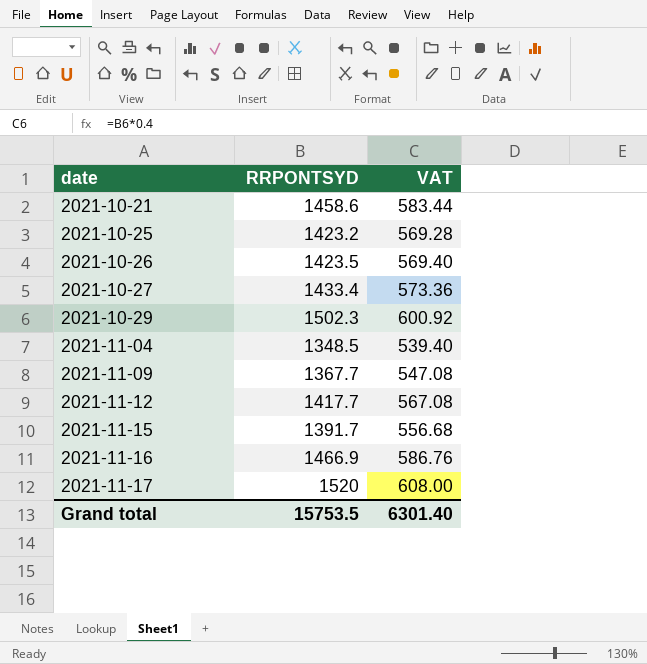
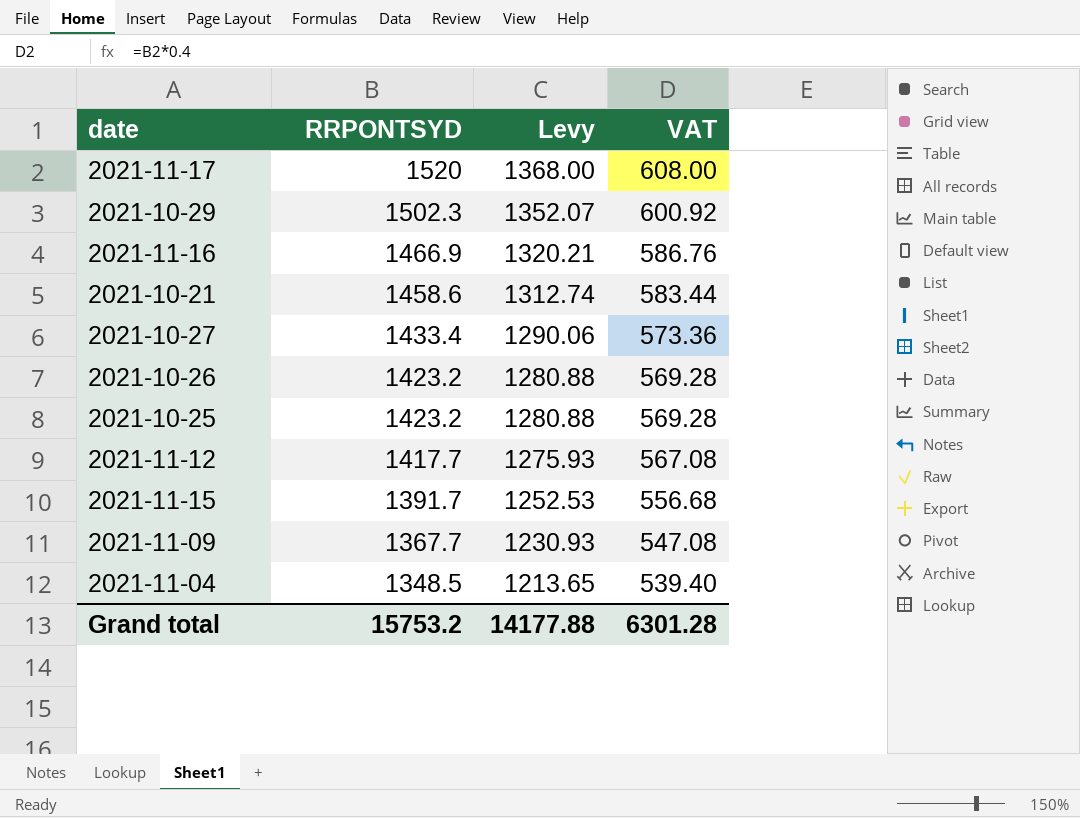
row order: date ascending -> RRPONTSYD descending
column Levy | formula: none -> [RRPONTSYD] * 0.9
2021-10-26 | RRPONTSYD: 1423.5 -> 1423.2
2021-10-26 | VAT: 569.40 -> 569.28
Grand total | RRPONTSYD: 15753.5 -> 15753.2
Grand total | VAT: 6301.40 -> 6301.28

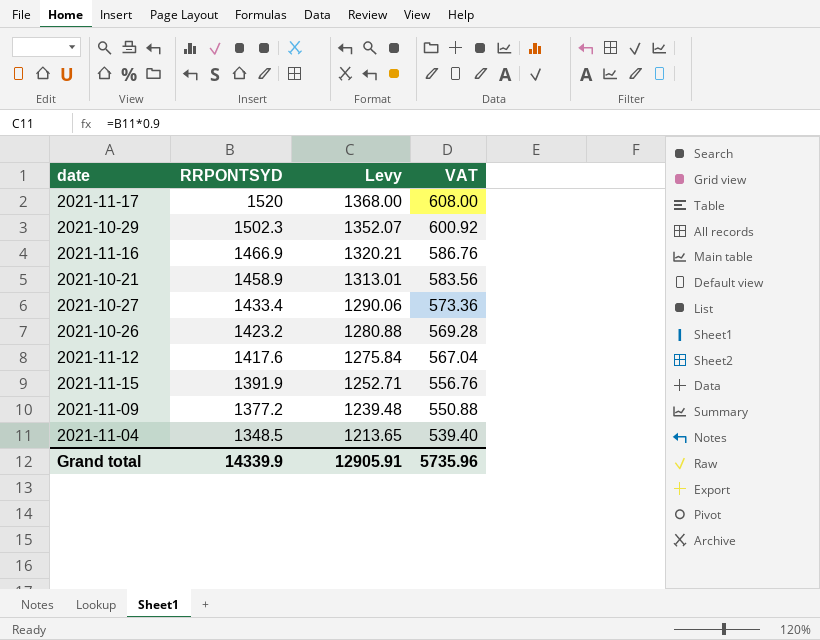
row 2021-10-25: 1423.2 | 1280.88 | 569.28 -> none
2021-10-21 | RRPONTSYD: 1458.6 -> 1458.9
2021-10-21 | Levy: 1312.74 -> 1313.01
2021-10-21 | VAT: 583.44 -> 583.56
2021-11-12 | RRPONTSYD: 1417.7 -> 1417.6
2021-11-12 | Levy: 1275.93 -> 1275.84
2021-11-12 | VAT: 567.08 -> 567.04
2021-11-15 | RRPONTSYD: 1391.7 -> 1391.9
2021-11-15 | Levy: 1252.53 -> 1252.71
2021-11-15 | VAT: 556.68 -> 556.76
2021-11-09 | RRPONTSYD: 1367.7 -> 1377.2
2021-11-09 | Levy: 1230.93 -> 1239.48
2021-11-09 | VAT: 547.08 -> 550.88
Grand total | RRPONTSYD: 15753.2 -> 14339.9
Grand total | Levy: 14177.88 -> 12905.91
Grand total | VAT: 6301.28 -> 5735.96

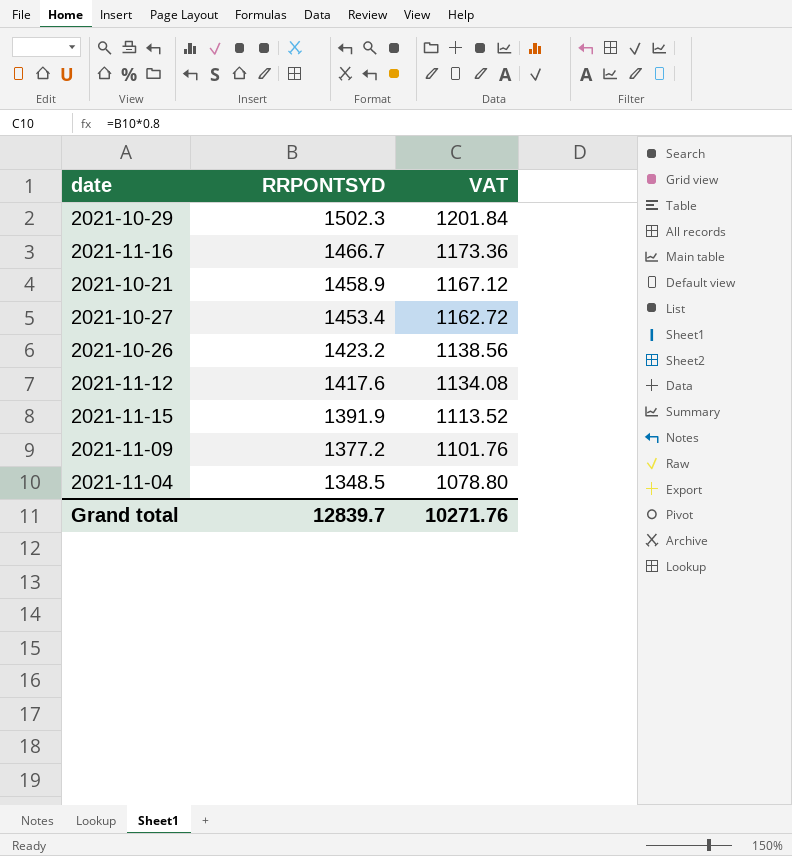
column Levy | formula: [RRPONTSYD] * 0.9 -> none
column VAT | formula: [RRPONTSYD] * 0.4 -> [RRPONTSYD] * 0.8
row 2021-11-17: 1520 | 1368.00 | 608.00 -> none
2021-11-16 | RRPONTSYD: 1466.9 -> 1466.7
2021-10-27 | RRPONTSYD: 1433.4 -> 1453.4
Grand total | RRPONTSYD: 14339.9 -> 12839.7
Grand total | VAT: 5735.96 -> 10271.76

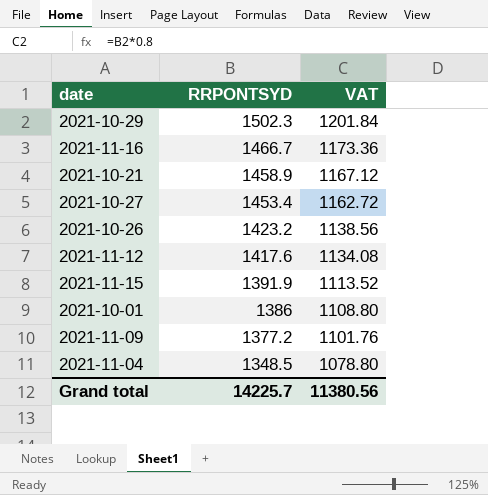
row 2021-10-01: none -> 1386 | 1108.80
Grand total | RRPONTSYD: 12839.7 -> 14225.7
Grand total | VAT: 10271.76 -> 11380.56

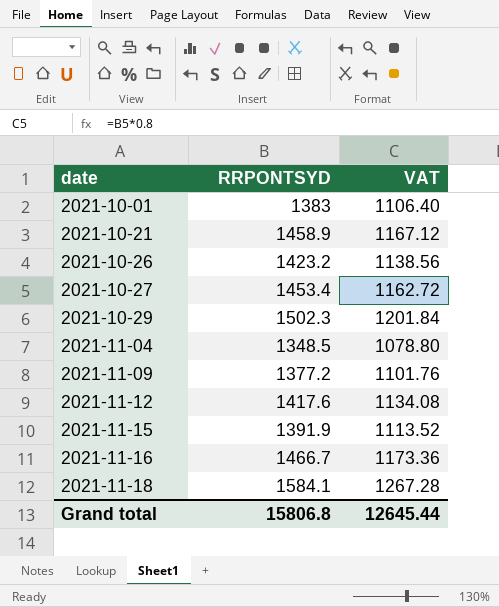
row order: RRPONTSYD descending -> date ascending
2021-10-01 | RRPONTSYD: 1386 -> 1383
2021-10-01 | VAT: 1108.80 -> 1106.40
row 2021-11-18: none -> 1584.1 | 1267.28
Grand total | RRPONTSYD: 14225.7 -> 15806.8
Grand total | VAT: 11380.56 -> 12645.44

